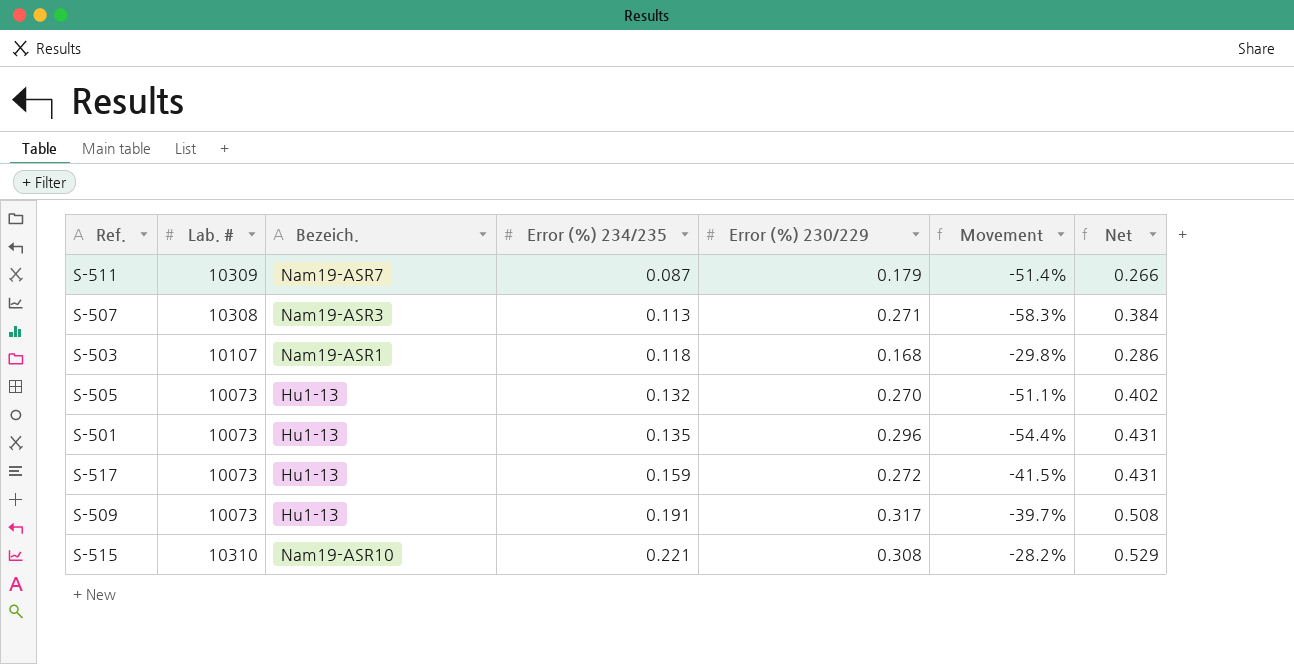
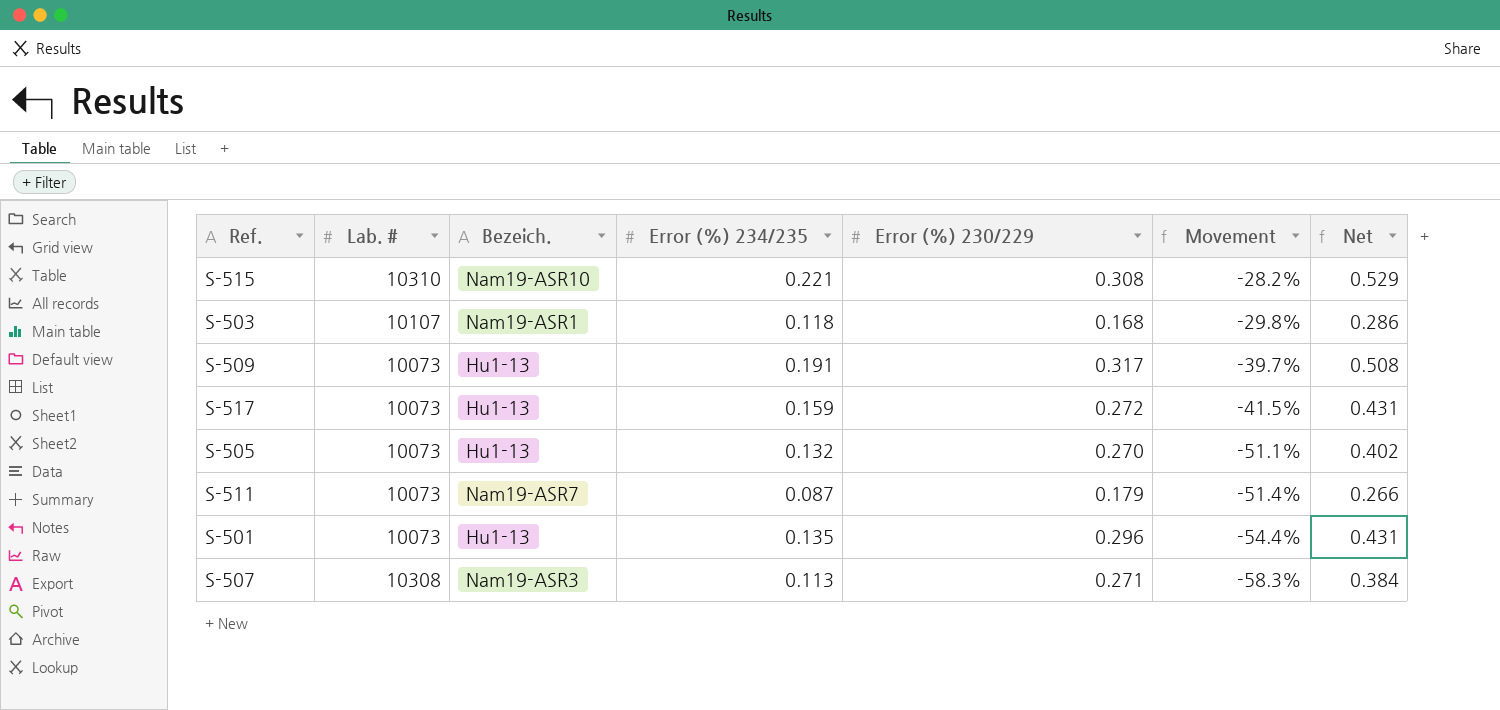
row order: Error (%) 234/235 ascending -> Movement descending
S-511 | Lab. #: 10309 -> 10073

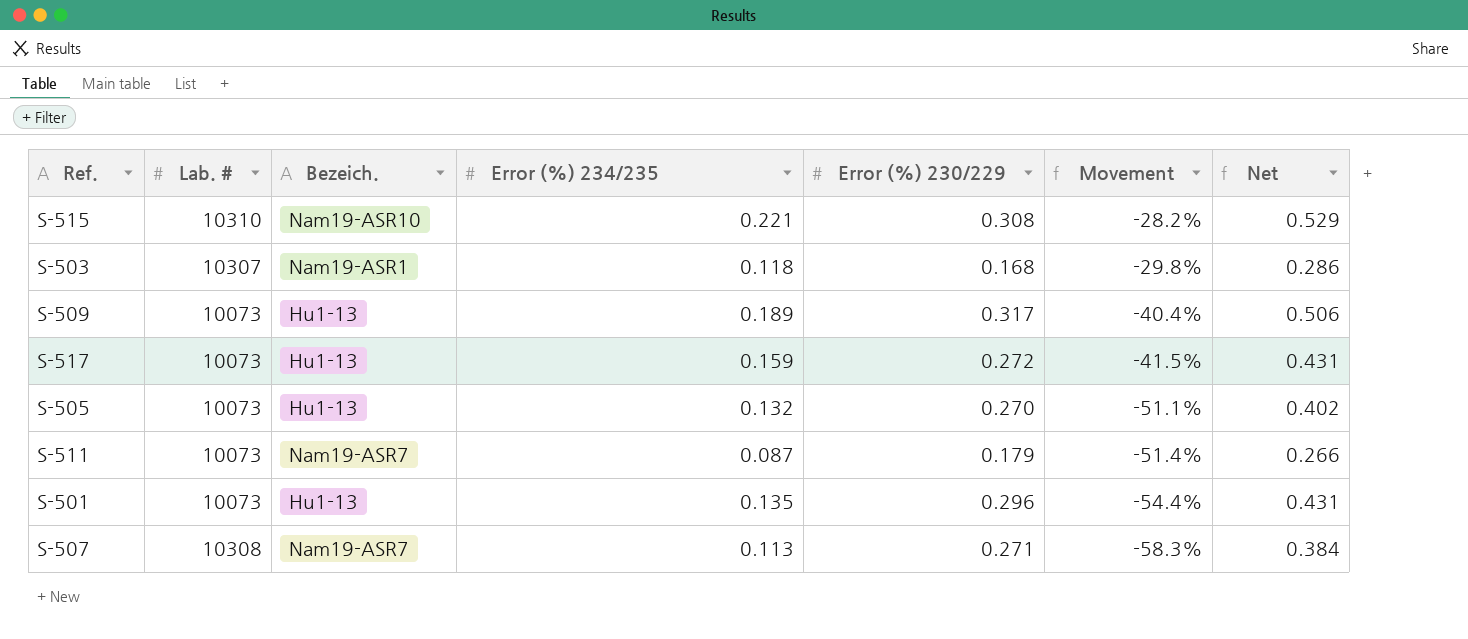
S-503 | Lab. #: 10107 -> 10307
S-509 | Error (%) 234/235: 0.191 -> 0.189
S-509 | Movement: -39.7% -> -40.4%
S-509 | Net: 0.508 -> 0.506
S-507 | Bezeich.: Nam19-ASR3 -> Nam19-ASR7

